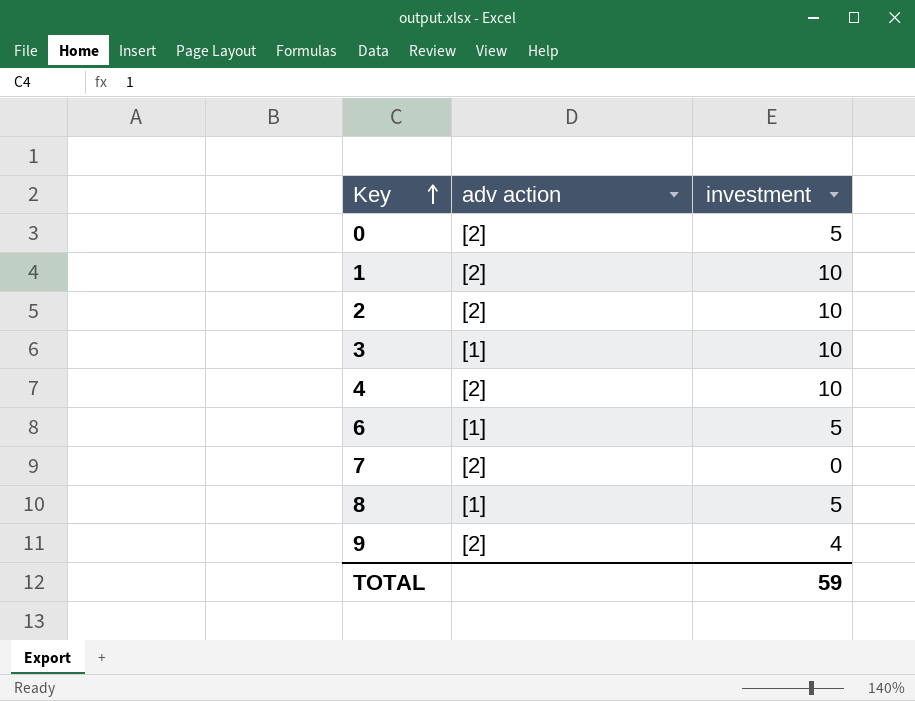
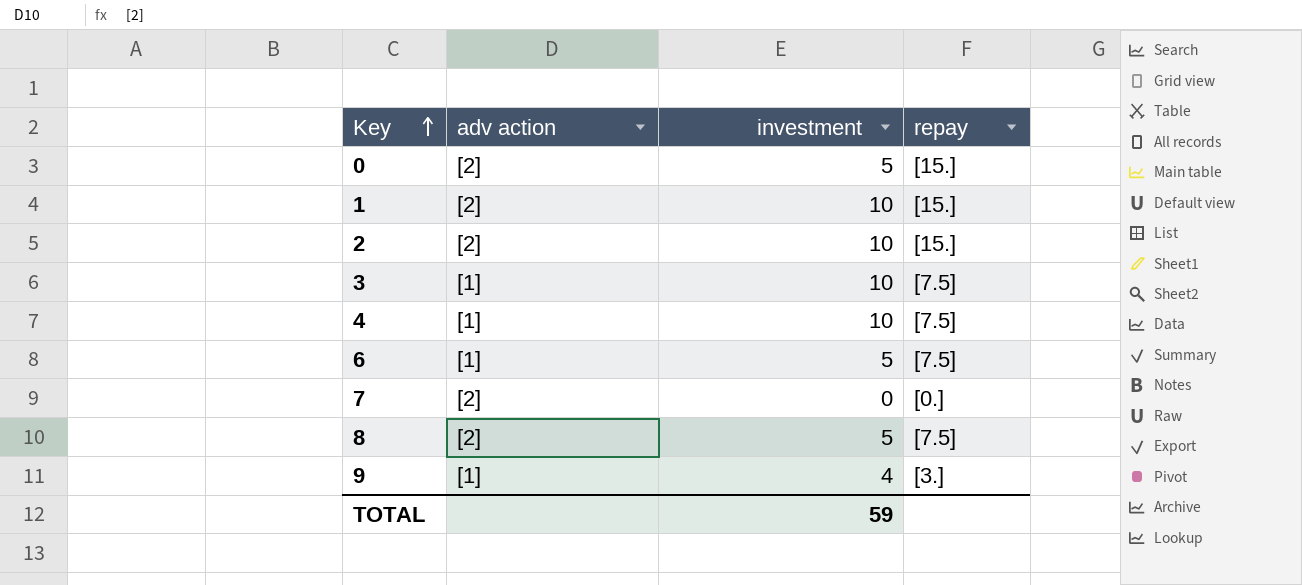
column repay | position: none -> 4
4 | adv action: [2] -> [1]
8 | adv action: [1] -> [2]
9 | adv action: [2] -> [1]

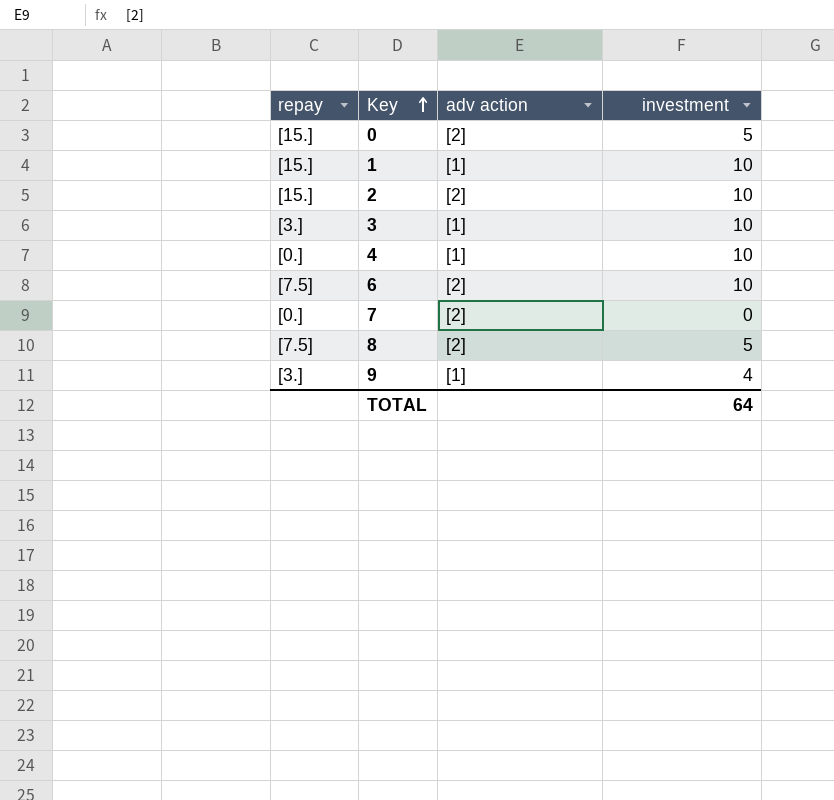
column repay | position: 4 -> 1
1 | adv action: [2] -> [1]
3 | repay: [7.5] -> [3.]
4 | repay: [7.5] -> [0.]
6 | adv action: [1] -> [2]
6 | investment: 5 -> 10
TOTAL | investment: 59 -> 64

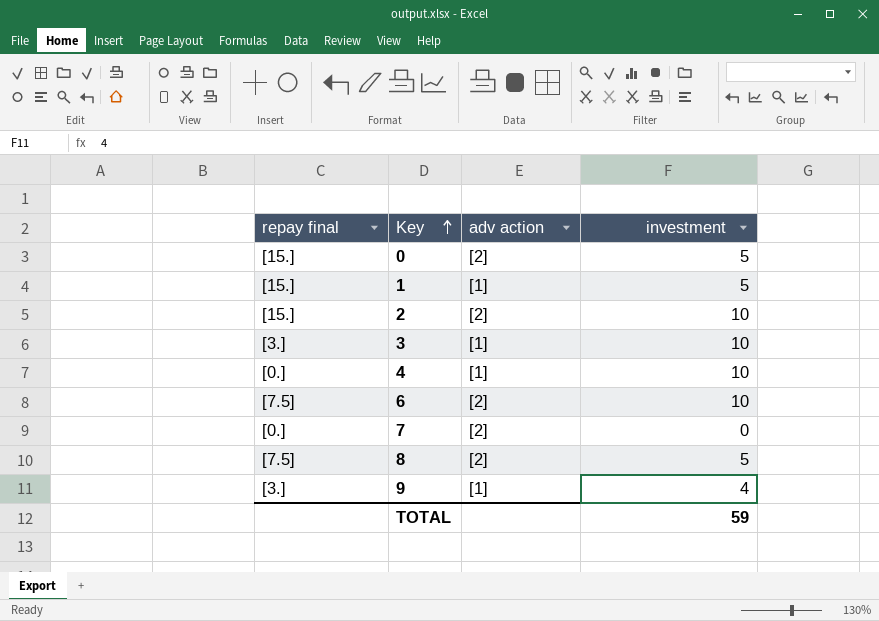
column name: repay -> repay final
1 | investment: 10 -> 5
TOTAL | investment: 64 -> 59

